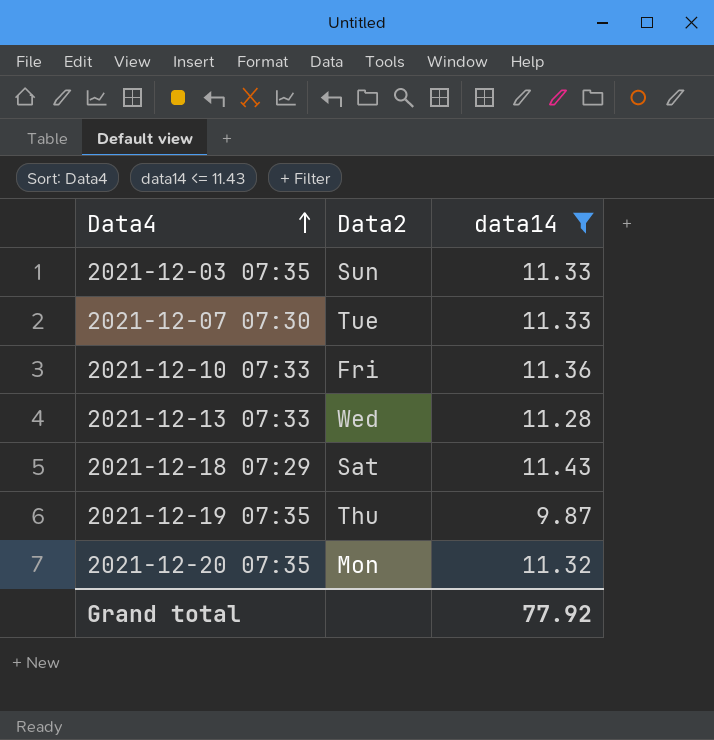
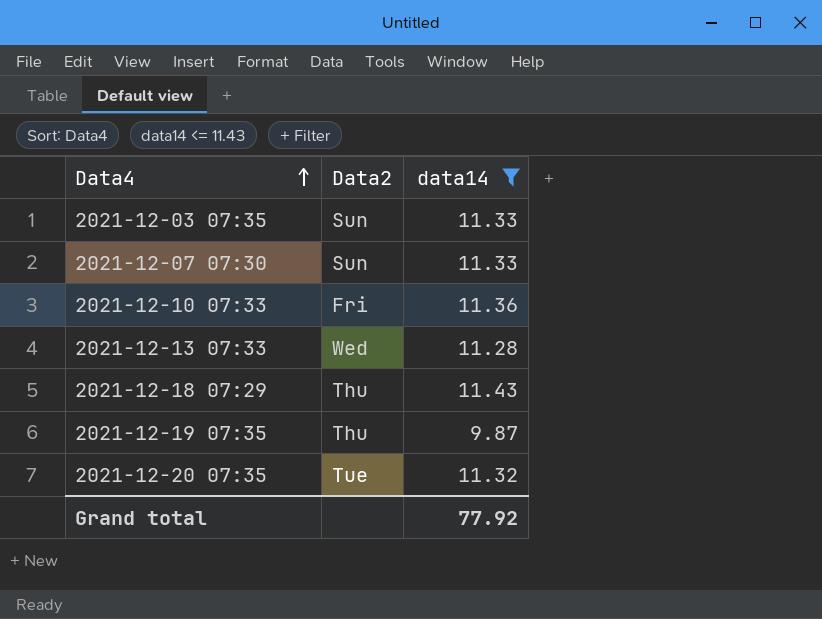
2021-12-07 07:30 | Data2: Tue -> Sun
2021-12-18 07:29 | Data2: Sat -> Thu
2021-12-20 07:35 | Data2: Mon -> Tue

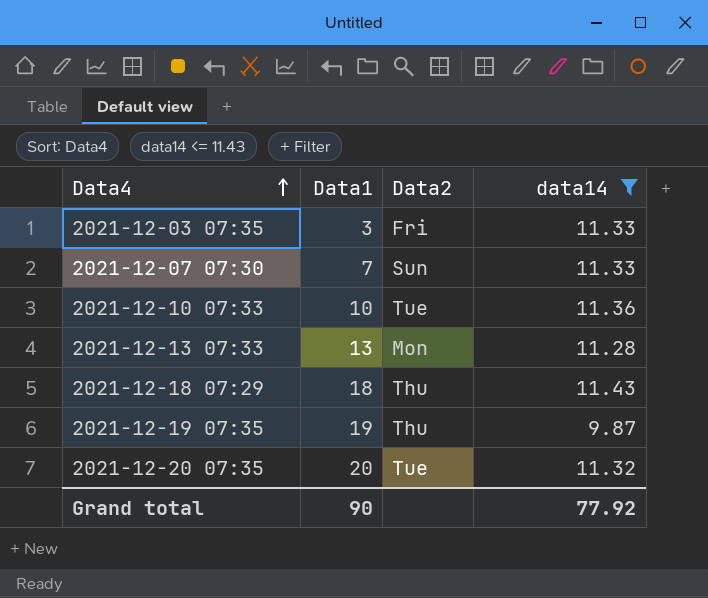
column Data1 | position: none -> 2
2021-12-03 07:35 | Data2: Sun -> Fri
2021-12-10 07:33 | Data2: Fri -> Tue
2021-12-13 07:33 | Data2: Wed -> Mon

